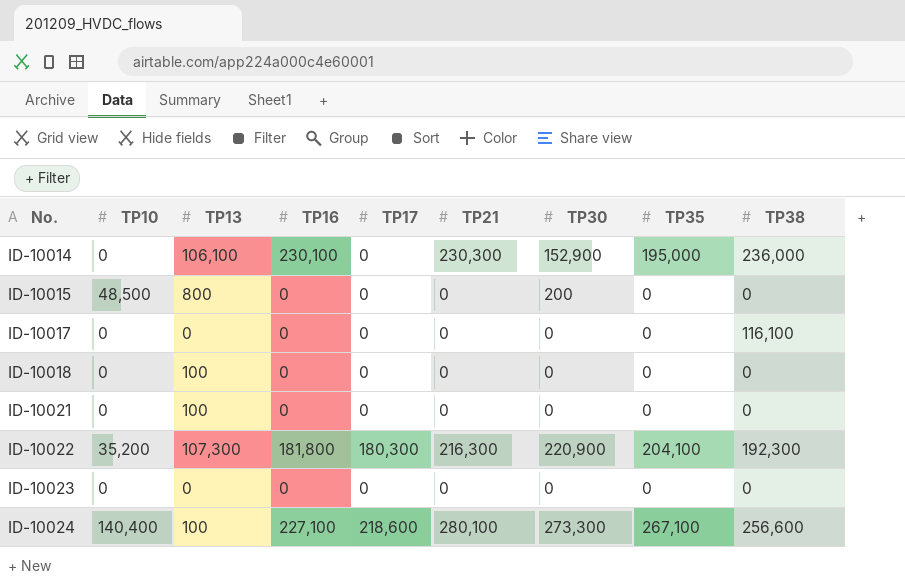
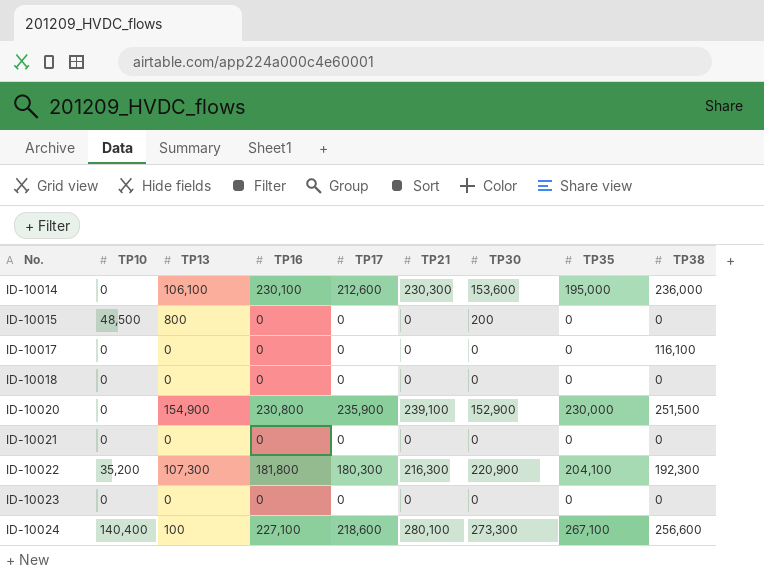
ID-10014 | TP17: 0 -> 212,600
ID-10014 | TP30: 152,900 -> 153,600
ID-10018 | TP13: 100 -> 0
row ID-10020: none -> 0 | 154,900 | 230,800 | 235,900 | 239,100 | 152,900 | 230,000 | 251,500
ID-10021 | TP13: 100 -> 0

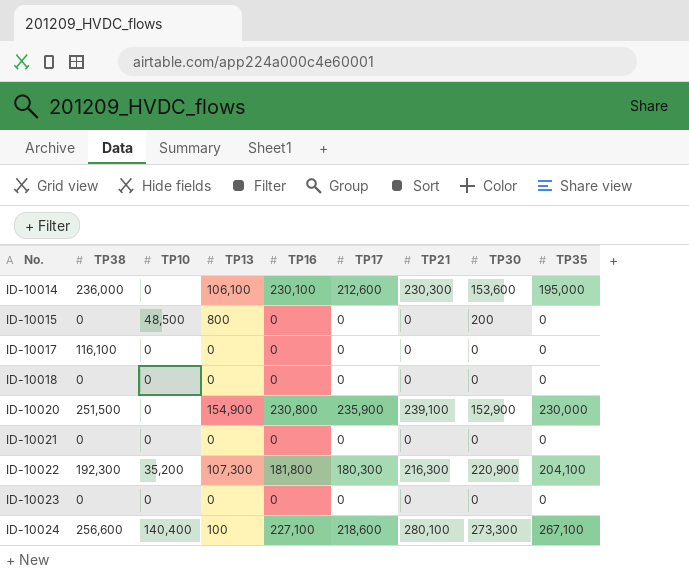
column TP38 | position: 9 -> 2

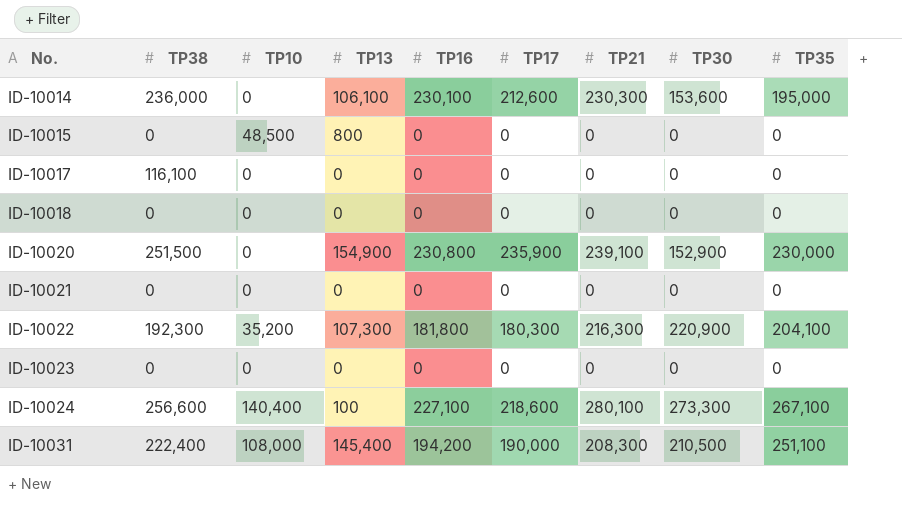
ID-10015 | TP30: 200 -> 0
row ID-10031: none -> 222,400 | 108,000 | 145,400 | 194,200 | 190,000 | 208,300 | 210,500 | 251,100

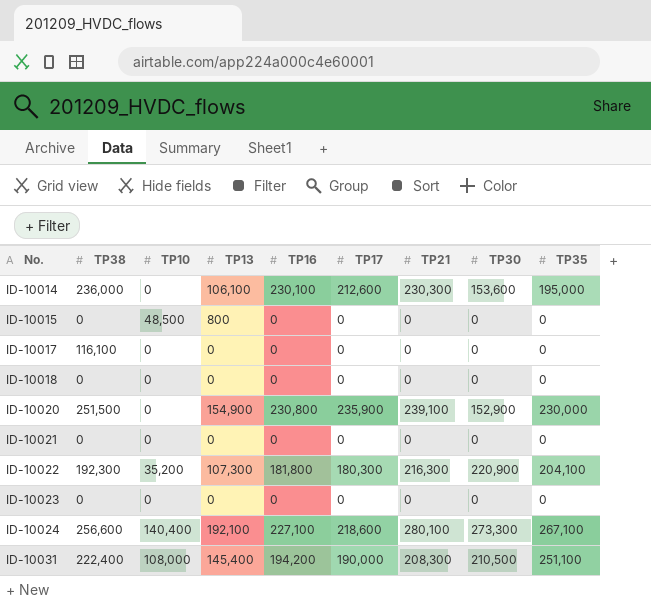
ID-10024 | TP13: 100 -> 192,100

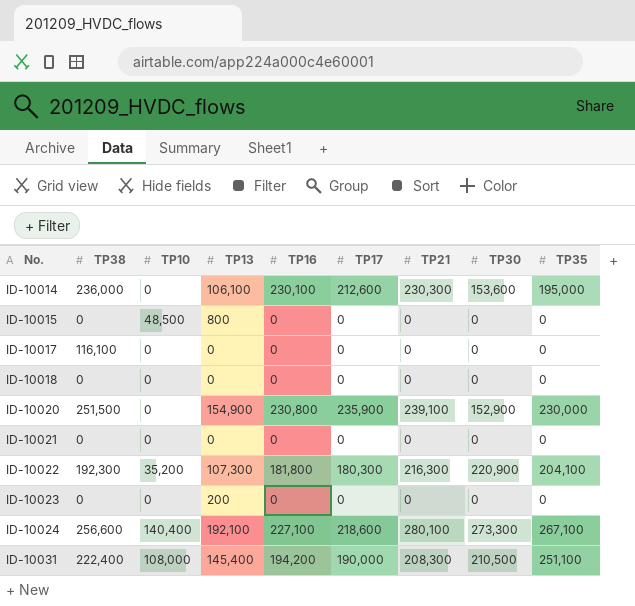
ID-10023 | TP13: 0 -> 200

